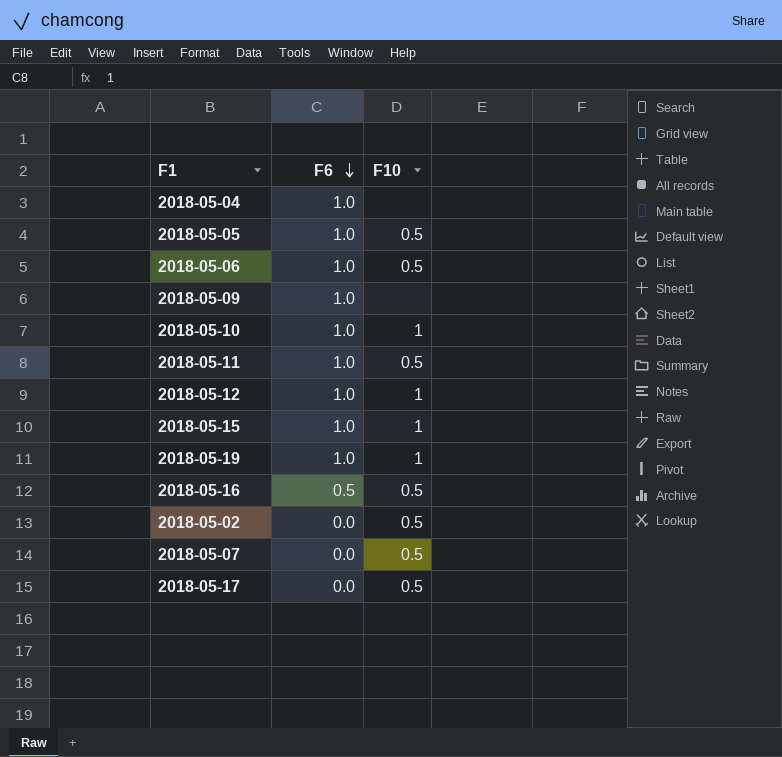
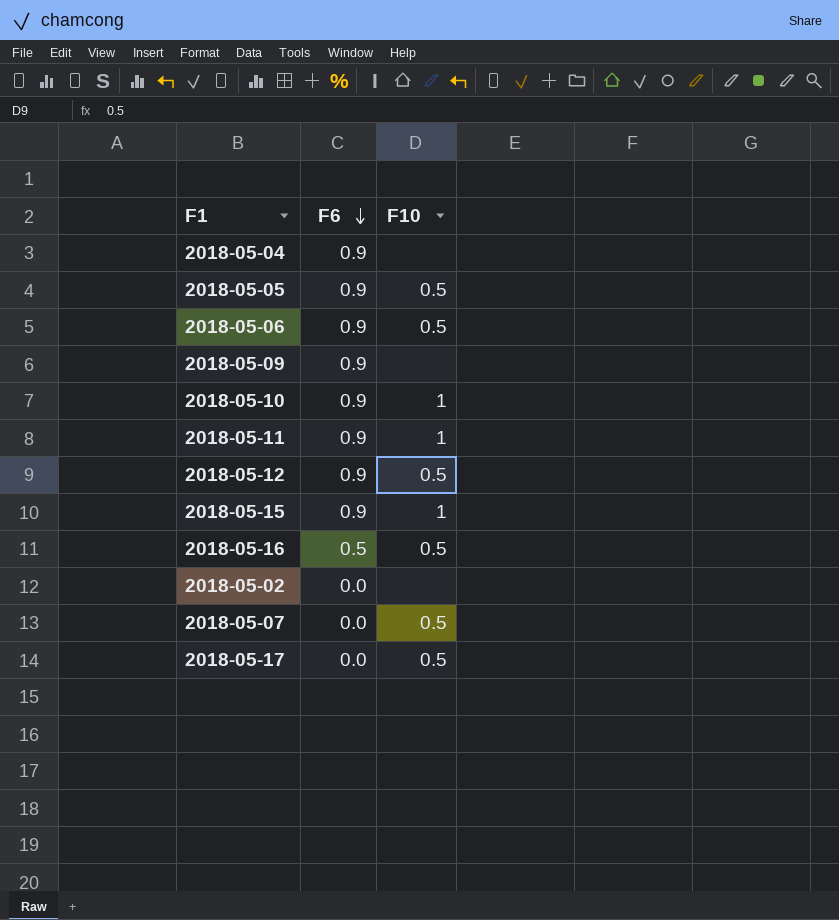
row 2018-05-19: 1.0 | 1 -> none
2018-05-04 | F6: 1.0 -> 0.9
2018-05-05 | F6: 1.0 -> 0.9
2018-05-06 | F6: 1.0 -> 0.9
2018-05-09 | F6: 1.0 -> 0.9
2018-05-10 | F6: 1.0 -> 0.9
2018-05-11 | F6: 1.0 -> 0.9
2018-05-11 | F10: 0.5 -> 1
2018-05-12 | F6: 1.0 -> 0.9
2018-05-12 | F10: 1 -> 0.5
2018-05-15 | F6: 1.0 -> 0.9
2018-05-02 | F10: 0.5 -> none

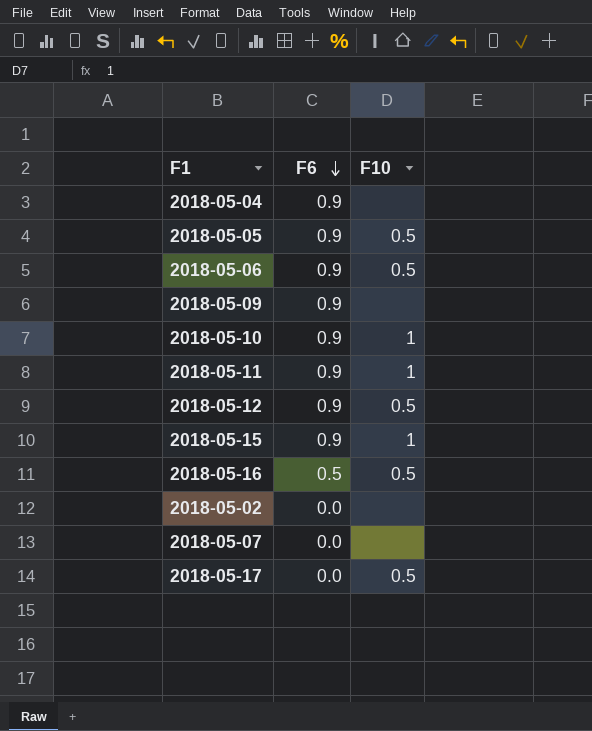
2018-05-07 | F10: 0.5 -> none

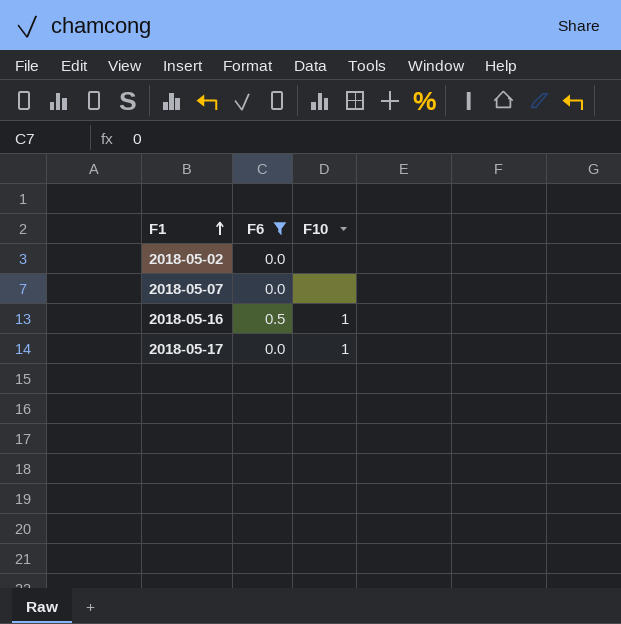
filter: none -> F6 != 0.9
row order: F6 descending -> F1 ascending
2018-05-16 | F10: 0.5 -> 1
2018-05-17 | F10: 0.5 -> 1

